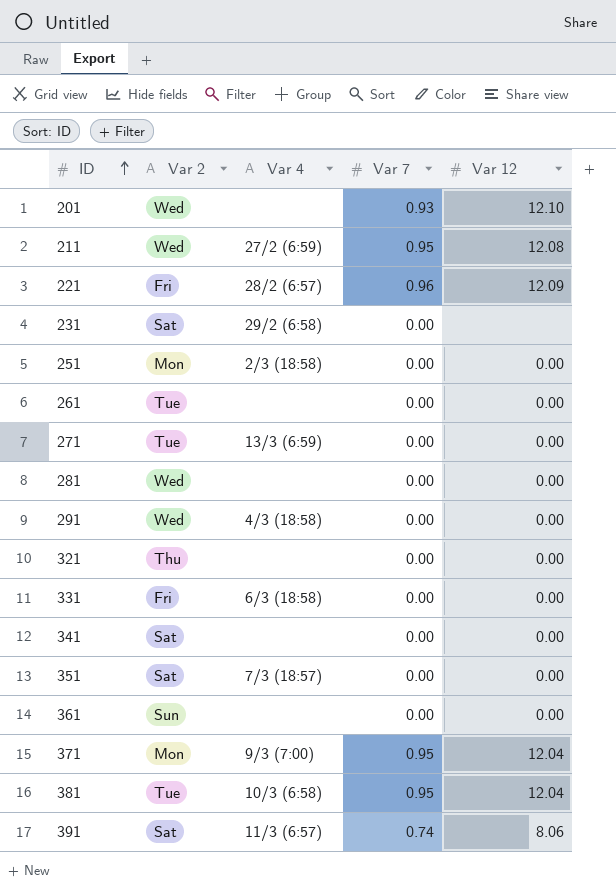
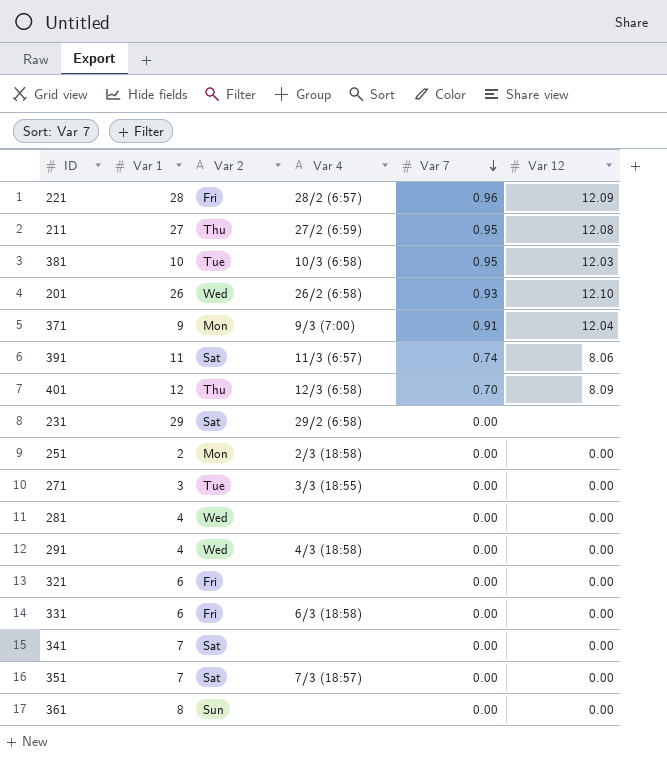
row order: ID ascending -> Var 7 descending
column Var 1 | position: none -> 2
row 261: Tue | none | 0.00 | 0.00 -> none
211 | Var 2: Wed -> Thu
381 | Var 12: 12.04 -> 12.03
201 | Var 4: none -> 26/2 (6:58)
371 | Var 7: 0.95 -> 0.91
row 401: none -> 12 | Thu | 12/3 (6:58) | 0.70 | 8.09
271 | Var 4: 13/3 (6:59) -> 3/3 (18:55)
321 | Var 2: Thu -> Fri

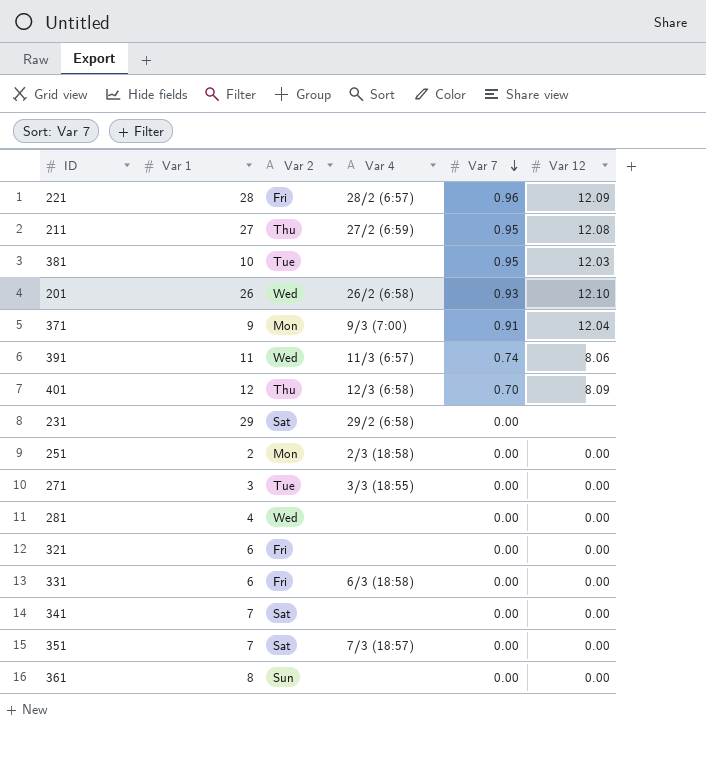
row 291: 4 | Wed | 4/3 (18:58) | 0.00 | 0.00 -> none
381 | Var 4: 10/3 (6:58) -> none
391 | Var 2: Sat -> Wed

